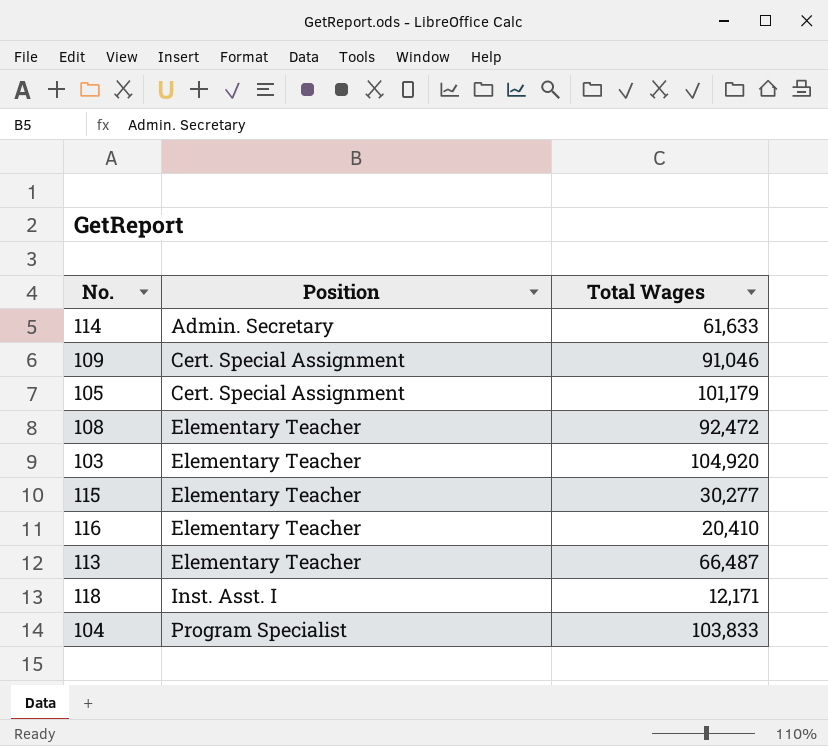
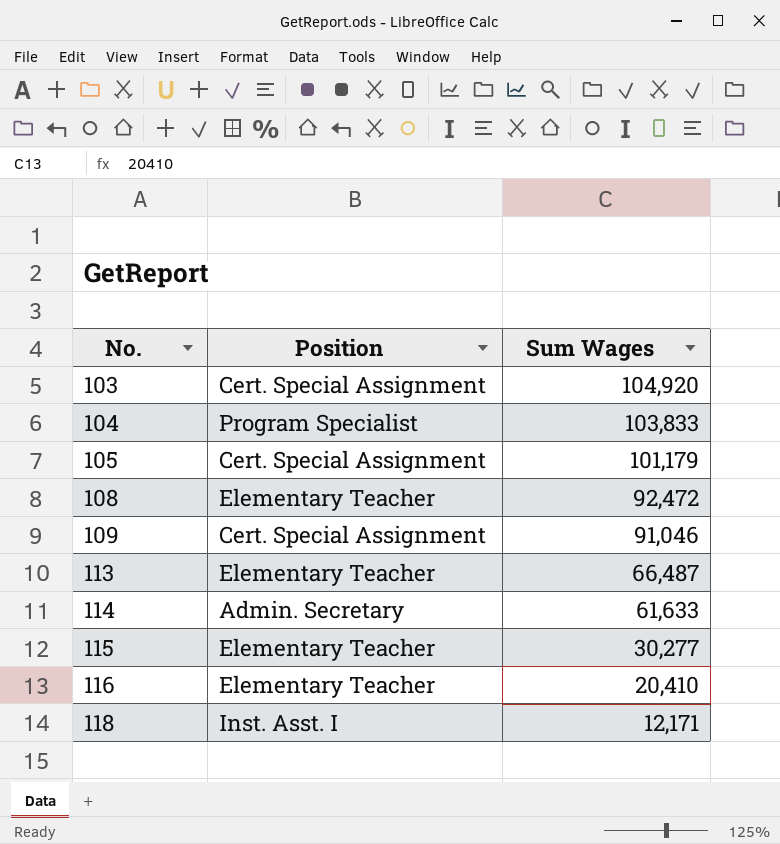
row order: Position ascending -> No. ascending
column name: Total Wages -> Sum Wages
103 | Position: Elementary Teacher -> Cert. Special Assignment

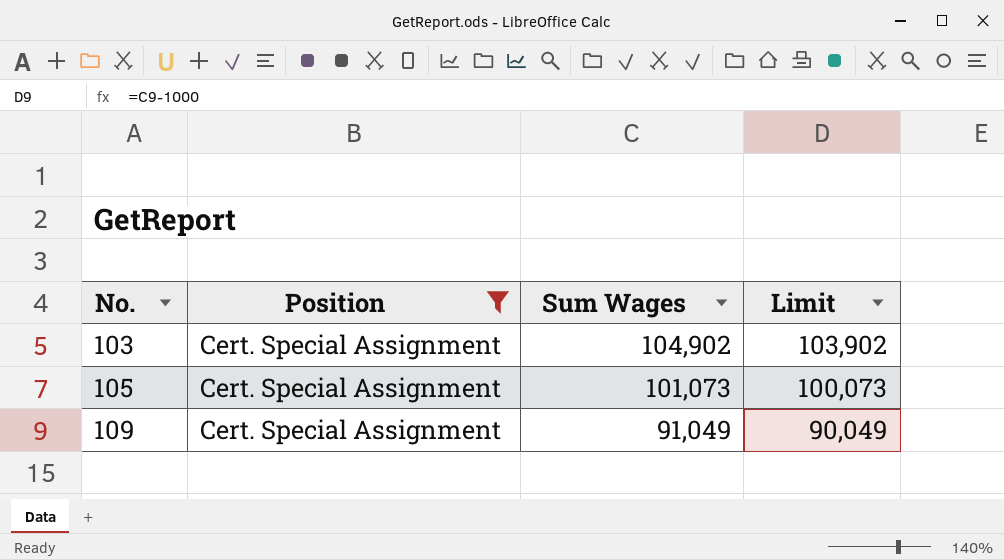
filter: none -> Position = Cert. Special Assignment
column Limit | formula: none -> [Sum Wages] - 1000
103 | Sum Wages: 104,920 -> 104,902
105 | Sum Wages: 101,179 -> 101,073
109 | Sum Wages: 91,046 -> 91,049

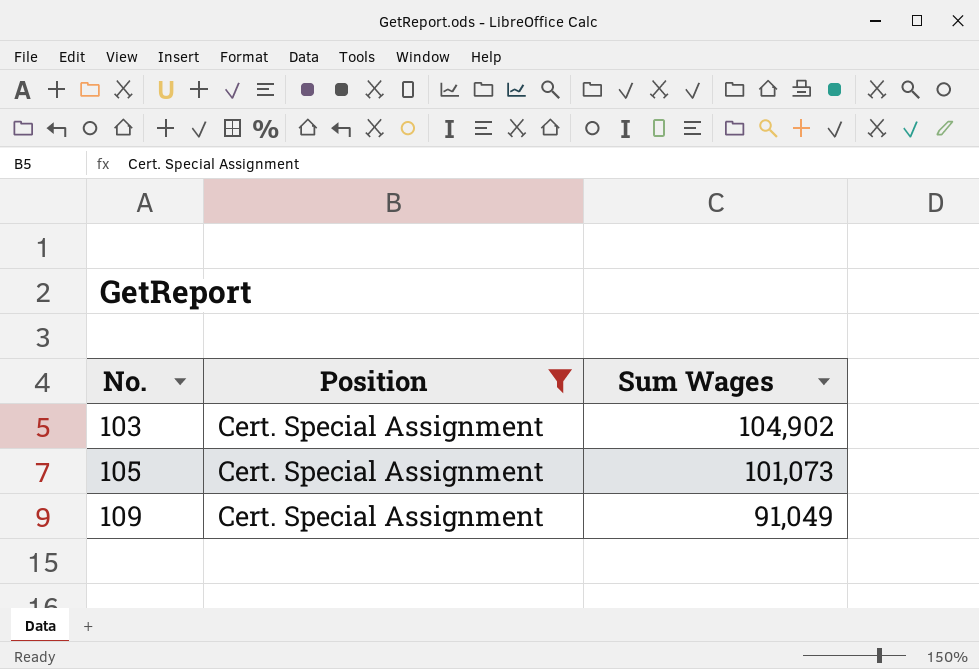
column Limit | formula: [Sum Wages] - 1000 -> none

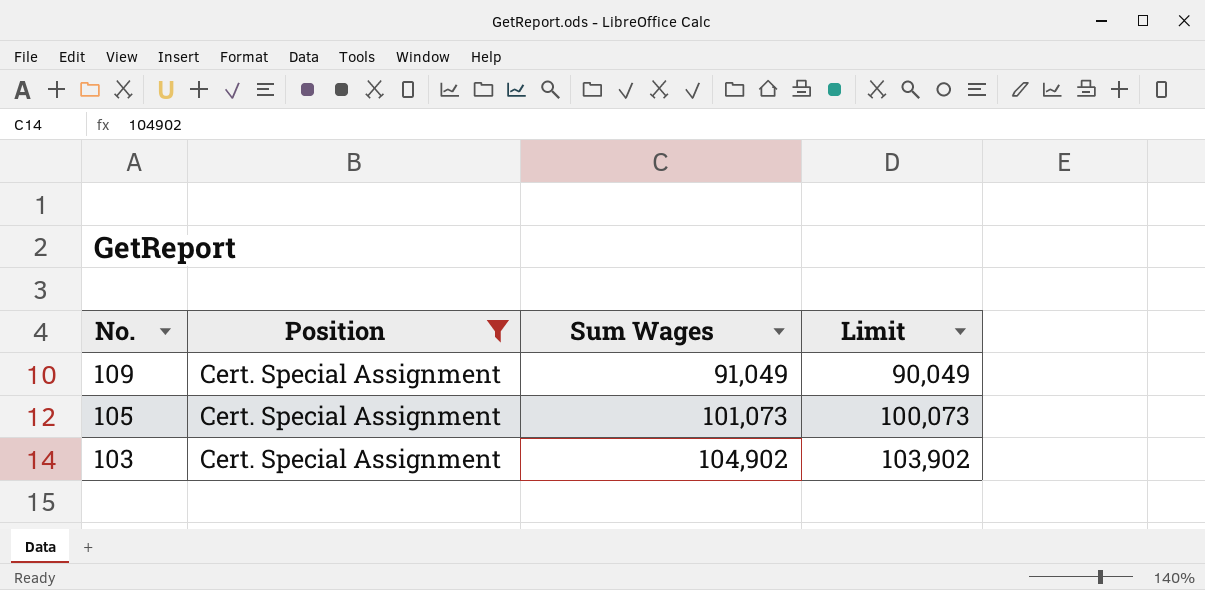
row order: No. ascending -> No. descending
column Limit | formula: none -> [Sum Wages] - 1000

